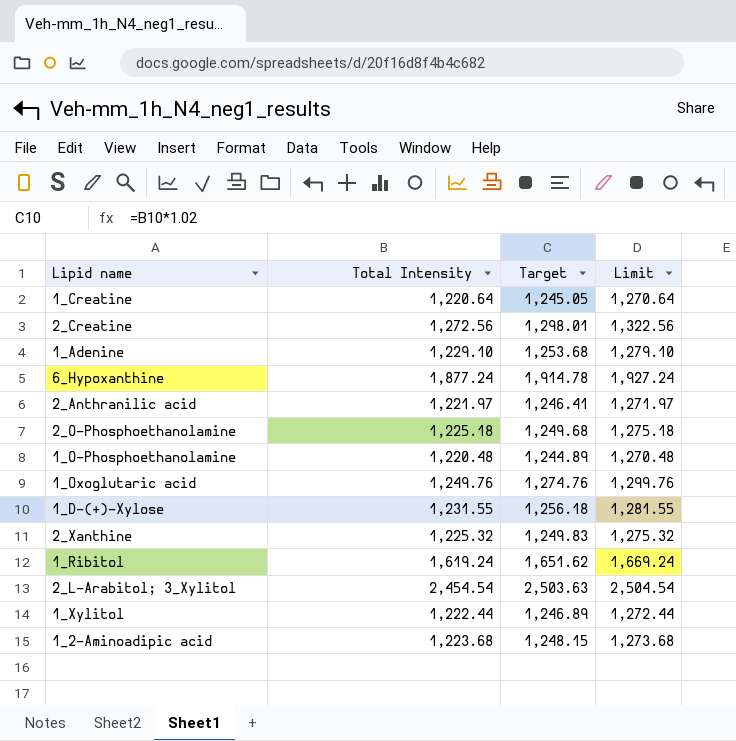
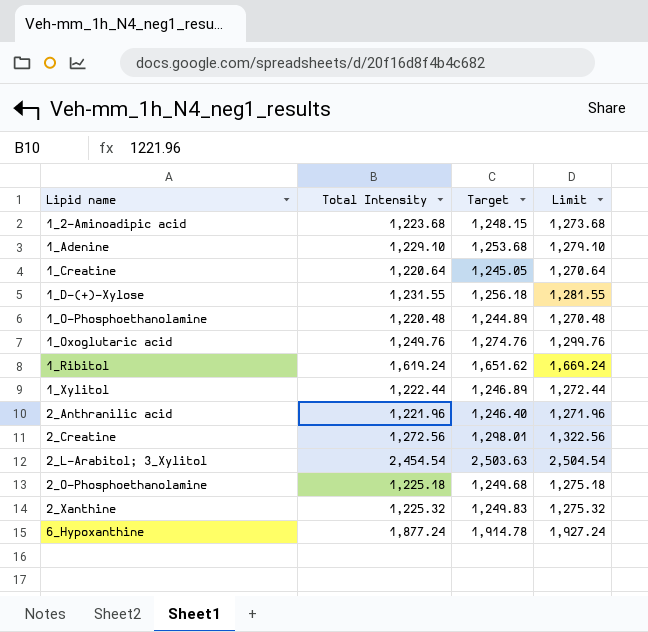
row order: none -> Lipid name ascending
2_Anthranilic acid | Total Intensity: 1,221.97 -> 1,221.96
2_Anthranilic acid | Target: 1,246.41 -> 1,246.40
2_Anthranilic acid | Limit: 1,271.97 -> 1,271.96

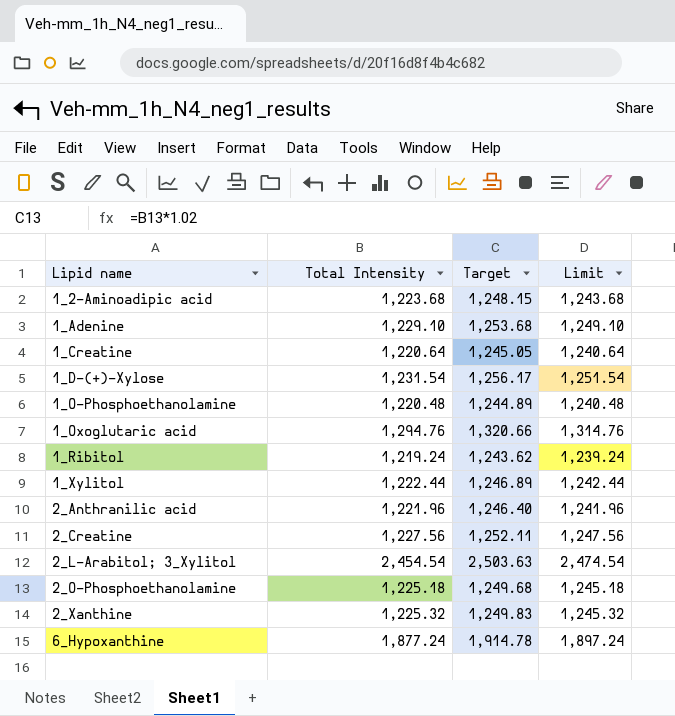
column Limit | formula: [Total Intensity] + 50 -> [Total Intensity] + 20
1_D-(+)-Xylose | Total Intensity: 1,231.55 -> 1,231.54
1_D-(+)-Xylose | Target: 1,256.18 -> 1,256.17
1_Oxoglutaric acid | Total Intensity: 1,249.76 -> 1,294.76
1_Oxoglutaric acid | Target: 1,274.76 -> 1,320.66
1_Ribitol | Total Intensity: 1,619.24 -> 1,219.24
1_Ribitol | Target: 1,651.62 -> 1,243.62
2_Creatine | Total Intensity: 1,272.56 -> 1,227.56
2_Creatine | Target: 1,298.01 -> 1,252.11

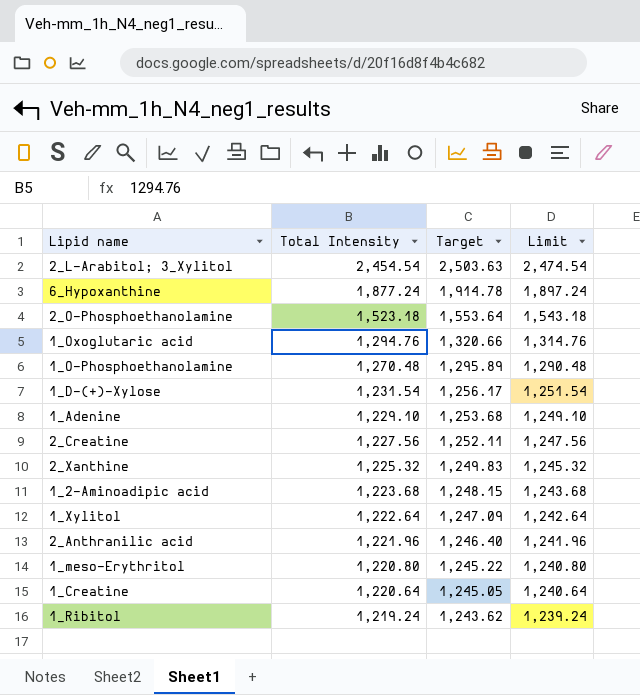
row order: Lipid name ascending -> Total Intensity descending
2_O-Phosphoethanolamine | Total Intensity: 1,225.18 -> 1,523.18
2_O-Phosphoethanolamine | Target: 1,249.68 -> 1,553.64
2_O-Phosphoethanolamine | Limit: 1,245.18 -> 1,543.18
1_O-Phosphoethanolamine | Total Intensity: 1,220.48 -> 1,270.48
1_O-Phosphoethanolamine | Target: 1,244.89 -> 1,295.89
1_O-Phosphoethanolamine | Limit: 1,240.48 -> 1,290.48
1_Xylitol | Total Intensity: 1,222.44 -> 1,222.64
1_Xylitol | Target: 1,246.89 -> 1,247.09
1_Xylitol | Limit: 1,242.44 -> 1,242.64
row 1_meso-Erythritol: none -> 1,220.80 | 1,245.22 | 1,240.80

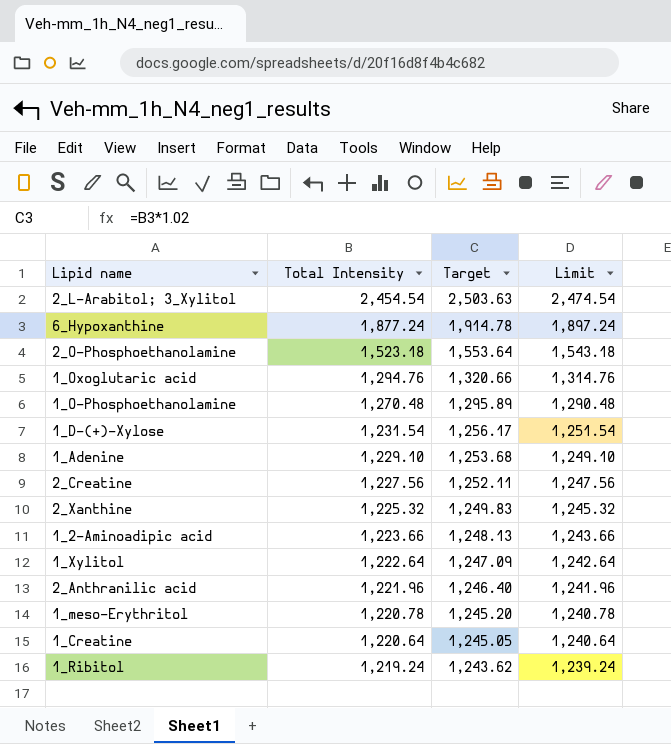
1_2-Aminoadipic acid | Total Intensity: 1,223.68 -> 1,223.66
1_2-Aminoadipic acid | Target: 1,248.15 -> 1,248.13
1_2-Aminoadipic acid | Limit: 1,243.68 -> 1,243.66
1_meso-Erythritol | Total Intensity: 1,220.80 -> 1,220.78
1_meso-Erythritol | Target: 1,245.22 -> 1,245.20
1_meso-Erythritol | Limit: 1,240.80 -> 1,240.78

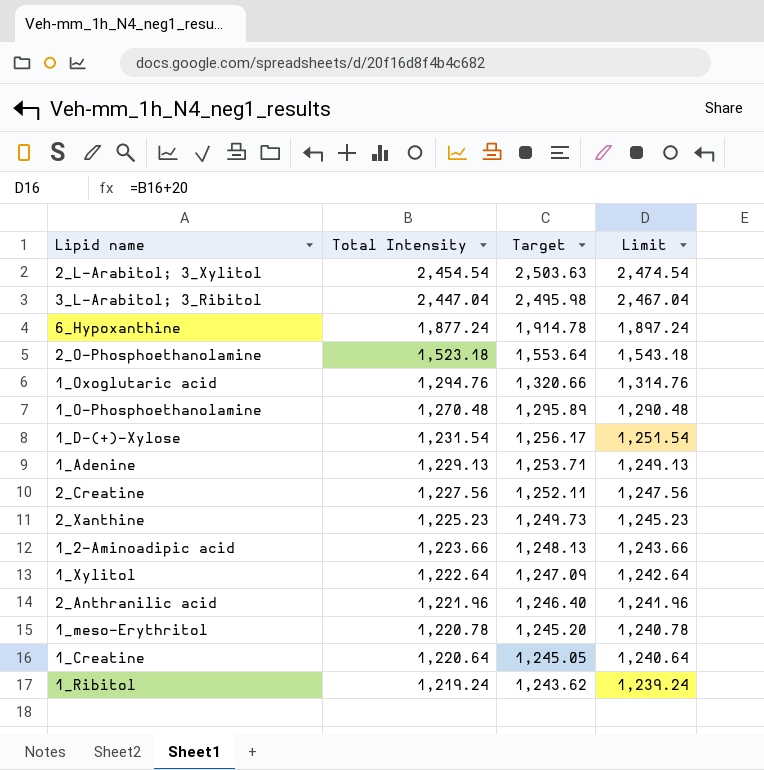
row 3_L-Arabitol; 3_Ribitol: none -> 2,447.04 | 2,495.98 | 2,467.04
1_Adenine | Total Intensity: 1,229.10 -> 1,229.13
1_Adenine | Target: 1,253.68 -> 1,253.71
1_Adenine | Limit: 1,249.10 -> 1,249.13
2_Xanthine | Total Intensity: 1,225.32 -> 1,225.23
2_Xanthine | Target: 1,249.83 -> 1,249.73
2_Xanthine | Limit: 1,245.32 -> 1,245.23

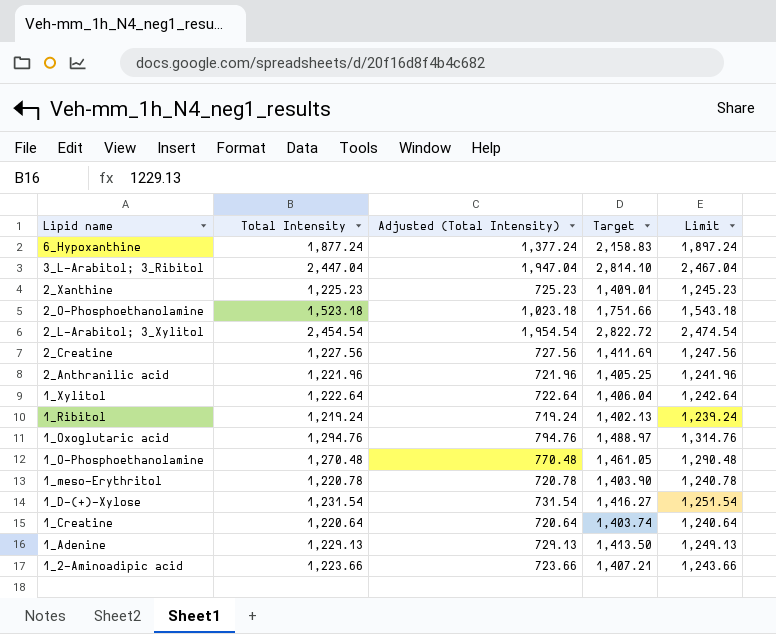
row order: Total Intensity descending -> Lipid name descending
column Adjusted (Total Intensity) | formula: none -> [Total Intensity] - 500
column Target | formula: [Total Intensity] * 1.02 -> [Total Intensity] * 1.15

